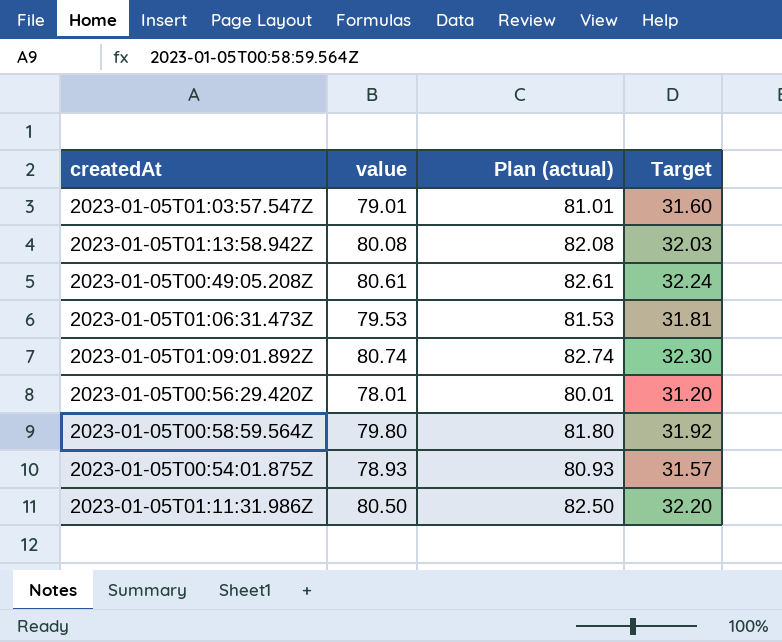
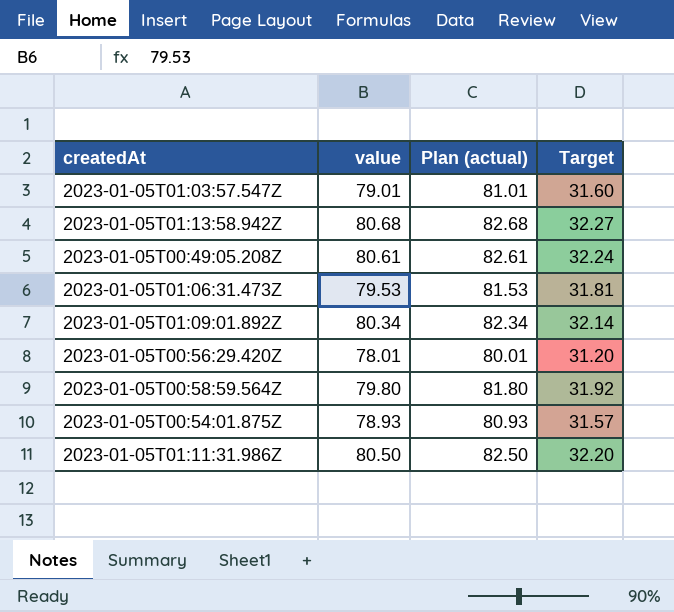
2023-01-05T01:13:58.942Z | value: 80.08 -> 80.68
2023-01-05T01:13:58.942Z | Plan (actual): 82.08 -> 82.68
2023-01-05T01:13:58.942Z | Target: 32.03 -> 32.27
2023-01-05T01:09:01.892Z | value: 80.74 -> 80.34
2023-01-05T01:09:01.892Z | Plan (actual): 82.74 -> 82.34
2023-01-05T01:09:01.892Z | Target: 32.30 -> 32.14

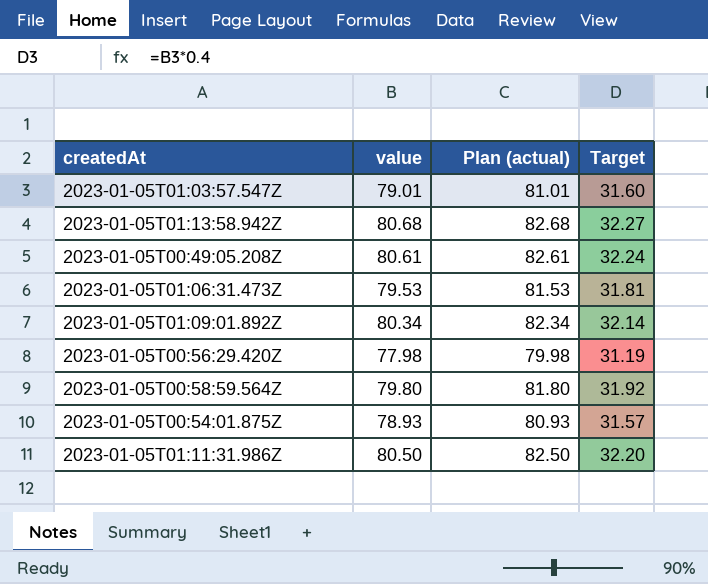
2023-01-05T00:56:29.420Z | value: 78.01 -> 77.98
2023-01-05T00:56:29.420Z | Plan (actual): 80.01 -> 79.98
2023-01-05T00:56:29.420Z | Target: 31.20 -> 31.19

